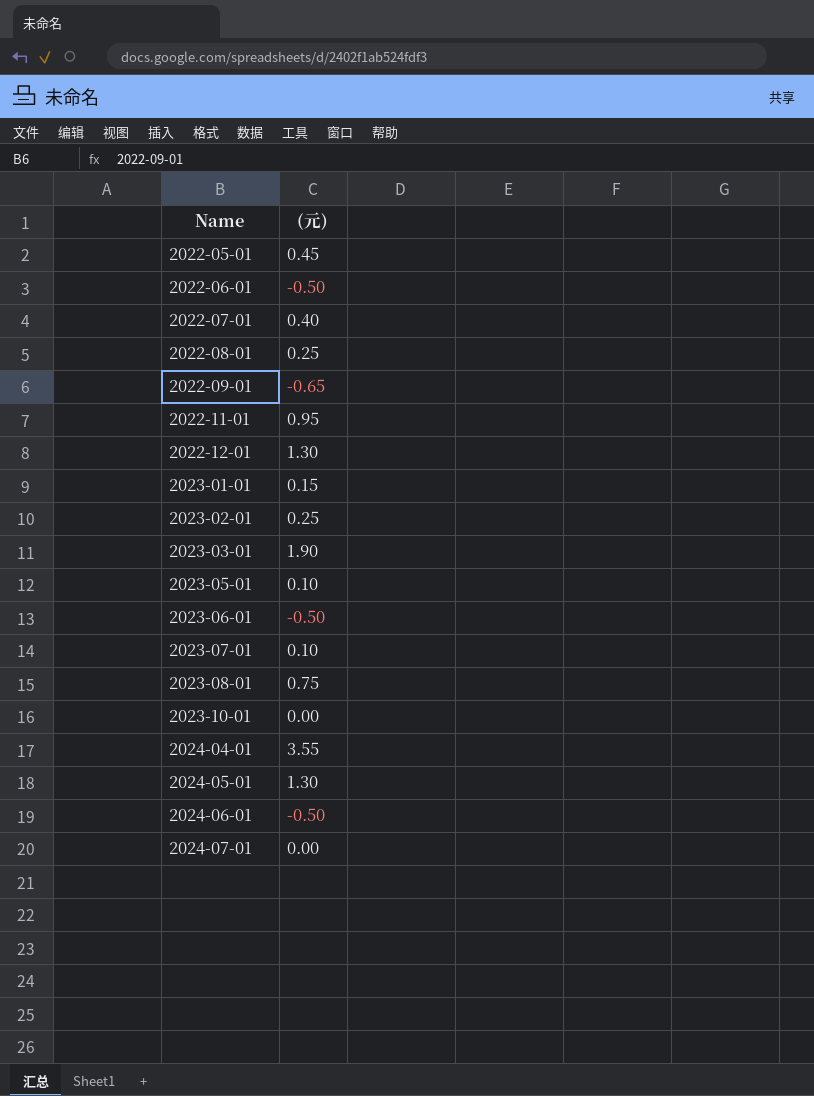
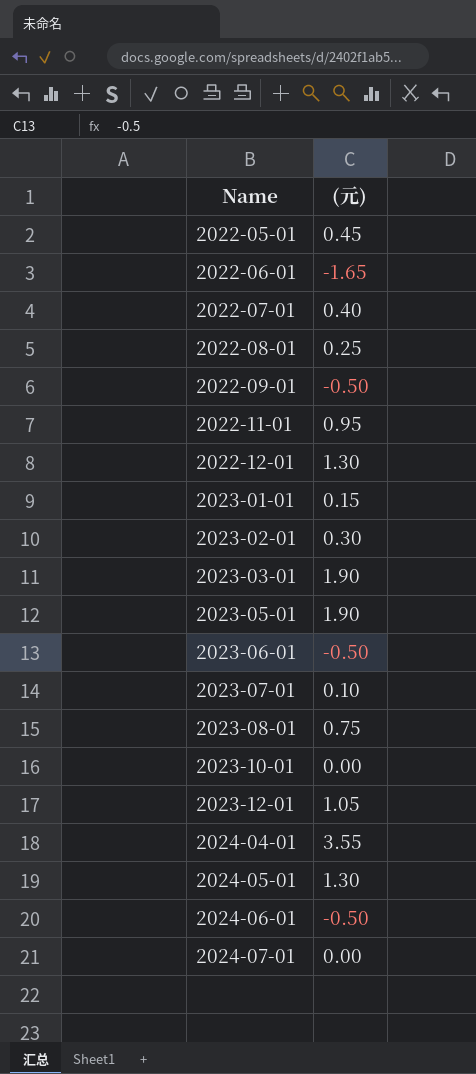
2022-06-01 | (元): -0.50 -> -1.65
2022-09-01 | (元): -0.65 -> -0.50
2023-02-01 | (元): 0.25 -> 0.30
2023-05-01 | (元): 0.10 -> 1.90
row 2023-12-01: none -> 1.05

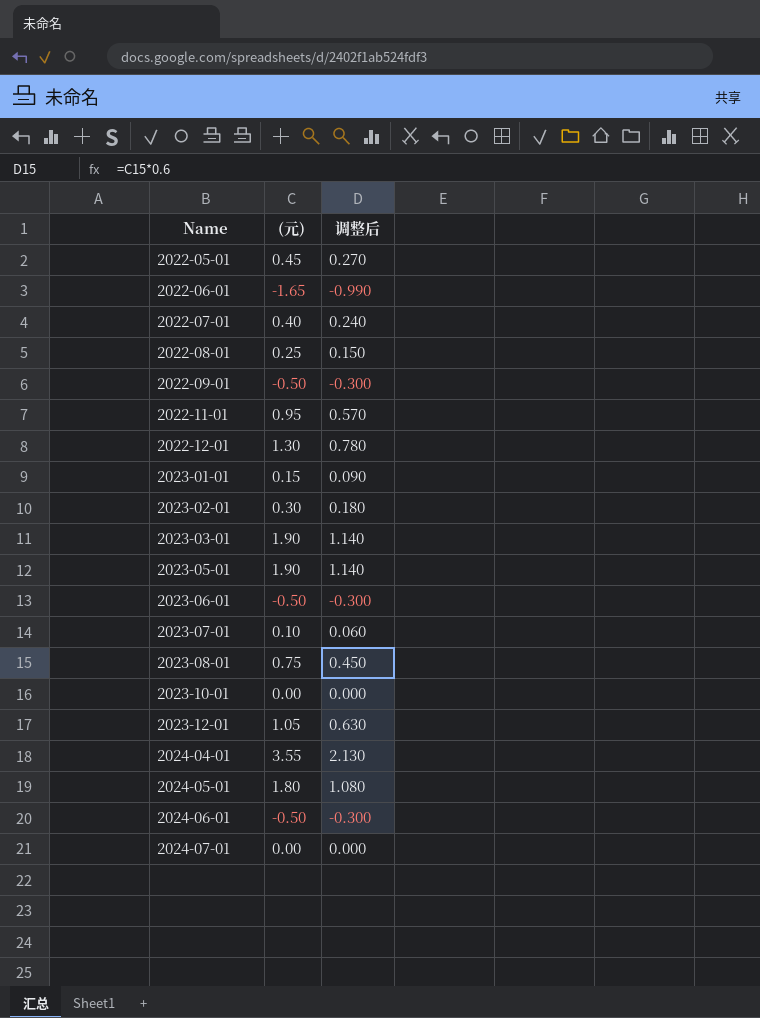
column 调整后 | formula: none -> [(元)] * 0.6
2024-05-01 | (元): 1.30 -> 1.80

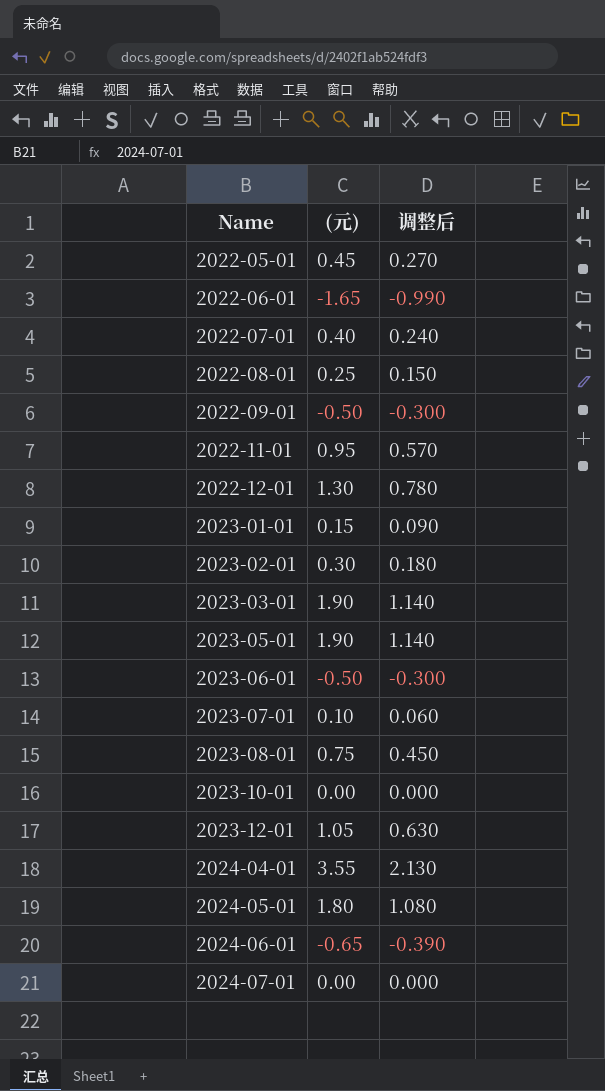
2024-06-01 | (元): -0.50 -> -0.65
2024-06-01 | 调整后: -0.300 -> -0.390

